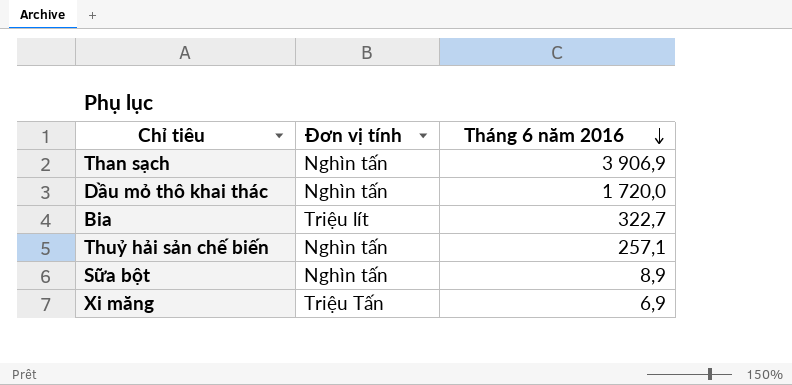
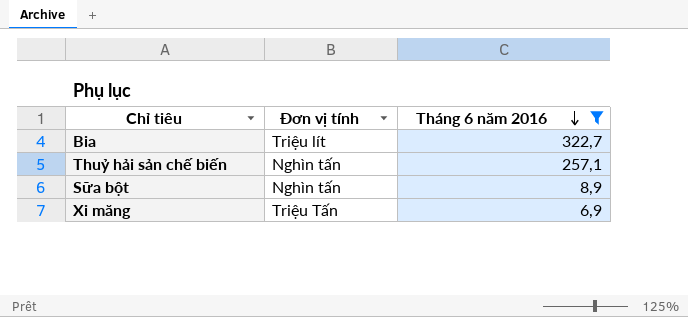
filter: none -> Tháng 6 năm 2016 <= 322,7

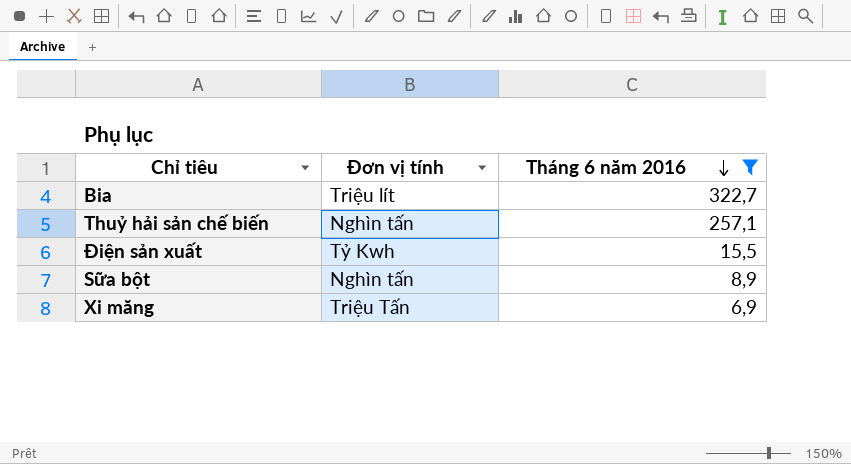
row Điện sản xuất: none -> Tỷ Kwh | 15,5

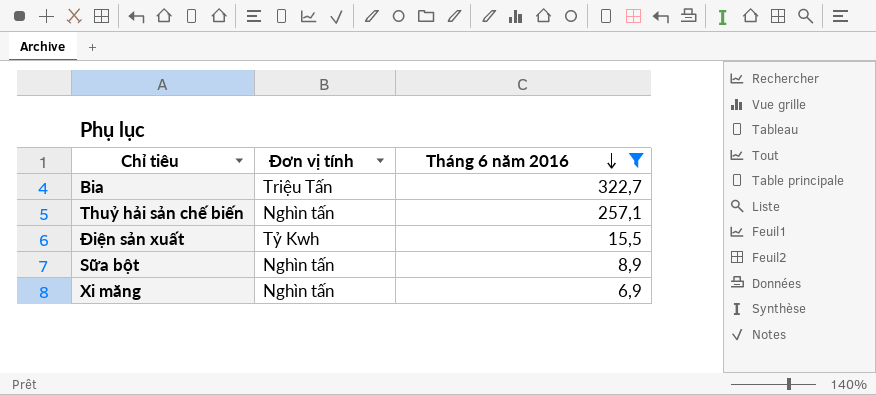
Bia | Đơn vị tính: Triệu lít -> Triệu Tấn
Xi măng | Đơn vị tính: Triệu Tấn -> Nghìn tấn

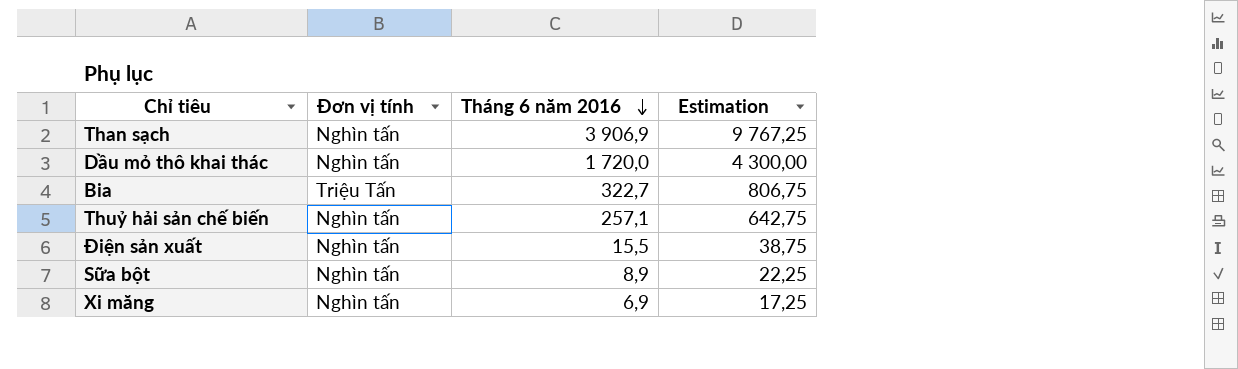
filter: Tháng 6 năm 2016 <= 322,7 -> none
column Estimation | formula: none -> [Tháng 6 năm 2016] * 2,5
Điện sản xuất | Đơn vị tính: Tỷ Kwh -> Nghìn tấn

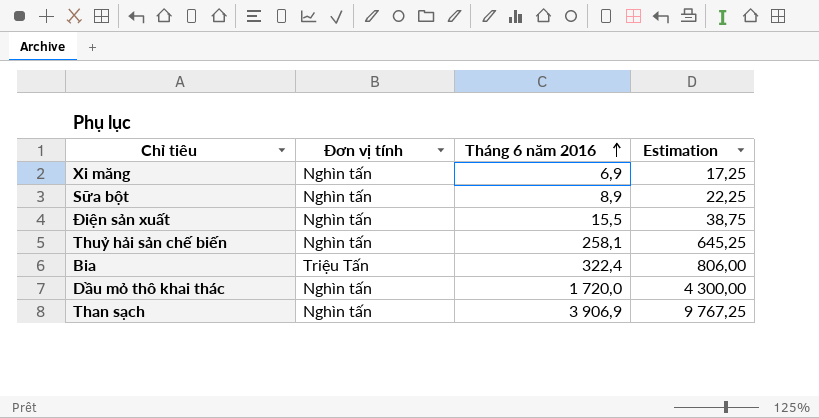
row order: Tháng 6 năm 2016 descending -> Tháng 6 năm 2016 ascending
Thuỷ hải sản chế biến | Tháng 6 năm 2016: 257,1 -> 258,1
Thuỷ hải sản chế biến | Estimation: 642,75 -> 645,25
Bia | Tháng 6 năm 2016: 322,7 -> 322,4
Bia | Estimation: 806,75 -> 806,00

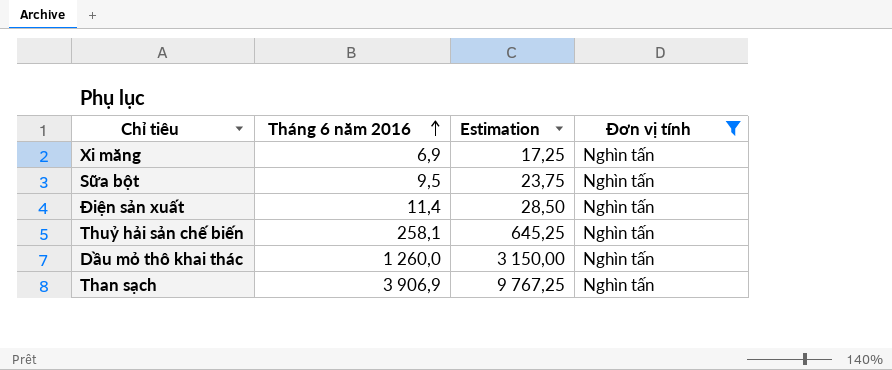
filter: none -> Đơn vị tính = Nghìn tấn
column Đơn vị tính | position: 2 -> 4
Sữa bột | Tháng 6 năm 2016: 8,9 -> 9,5
Sữa bột | Estimation: 22,25 -> 23,75
Điện sản xuất | Tháng 6 năm 2016: 15,5 -> 11,4
Điện sản xuất | Estimation: 38,75 -> 28,50
Dầu mỏ thô khai thác | Tháng 6 năm 2016: 1 720,0 -> 1 260,0
Dầu mỏ thô khai thác | Estimation: 4 300,00 -> 3 150,00

